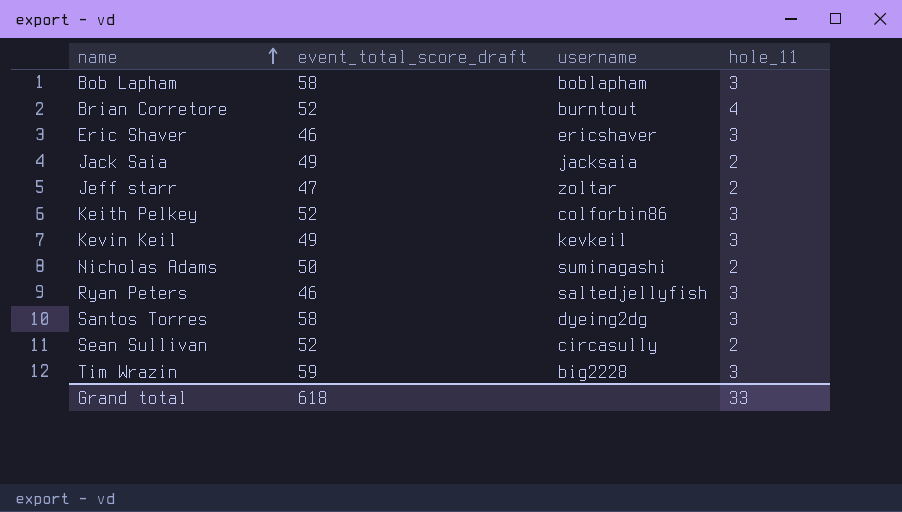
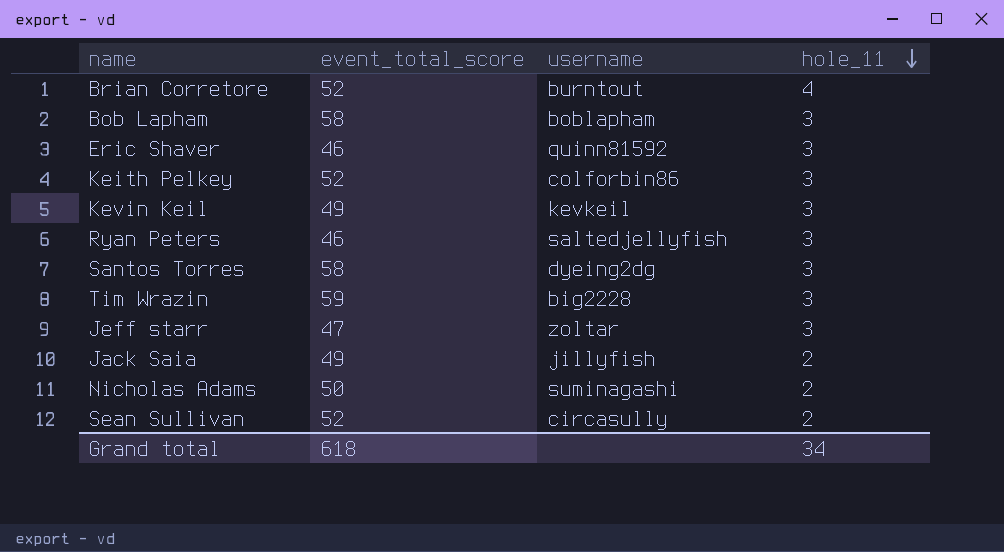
row order: name ascending -> hole_11 descending
column name: event_total_score_draft -> event_total_score
Eric Shaver | username: ericshaver -> quinn81592
Jeff starr | hole_11: 2 -> 3
Jack Saia | username: jacksaia -> jillyfish
Grand total | hole_11: 33 -> 34

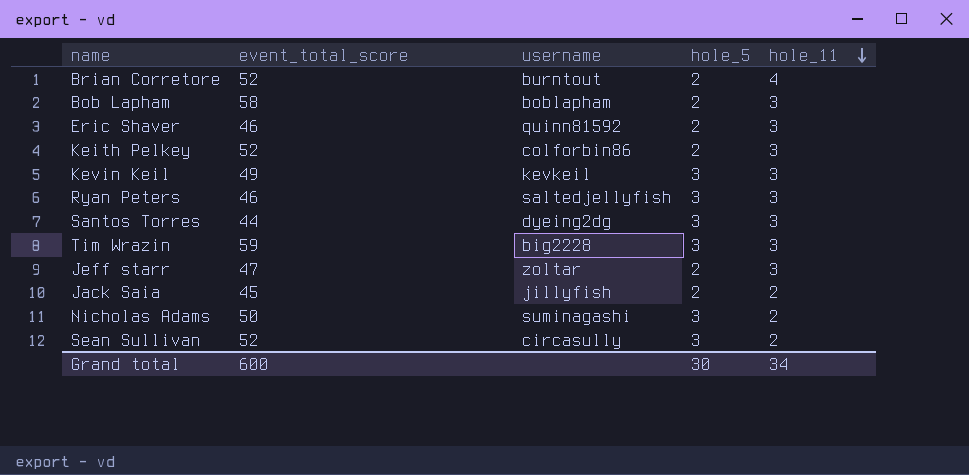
column hole_5 | position: none -> 4
Santos Torres | event_total_score: 58 -> 44
Jack Saia | event_total_score: 49 -> 45
Grand total | event_total_score: 618 -> 600

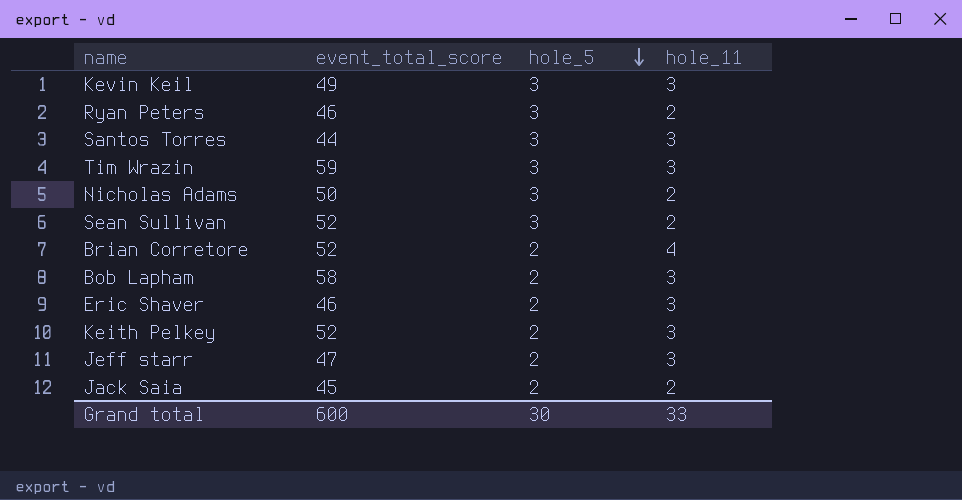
row order: hole_11 descending -> hole_5 descending
column username | position: 3 -> none
Ryan Peters | hole_11: 3 -> 2
Grand total | hole_11: 34 -> 33

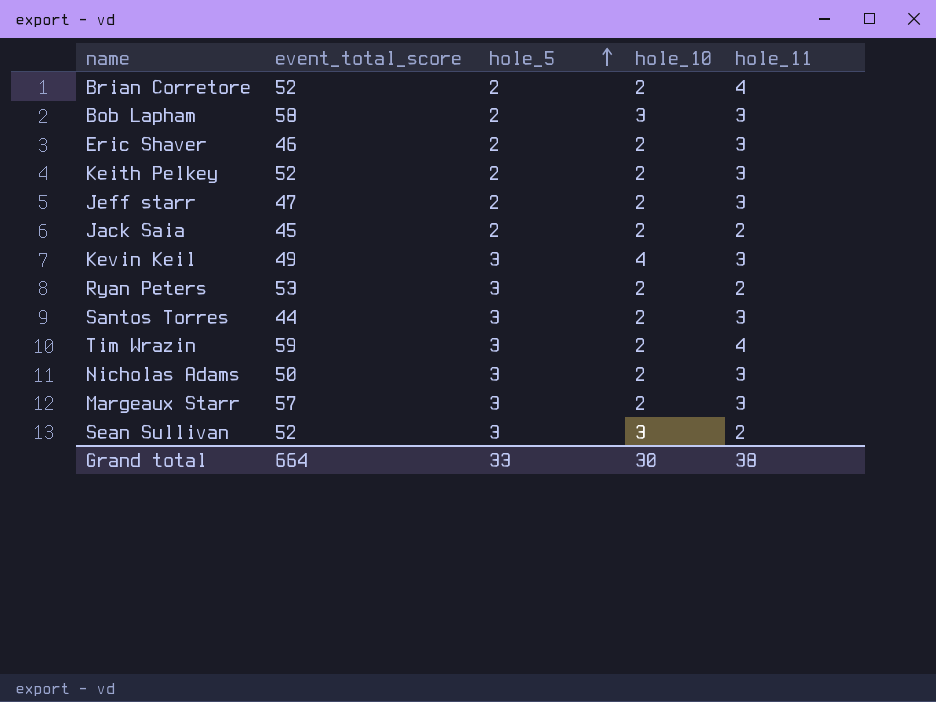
row order: hole_5 descending -> hole_5 ascending
column hole_10 | position: none -> 4
Ryan Peters | event_total_score: 46 -> 53
Tim Wrazin | hole_11: 3 -> 4
Nicholas Adams | hole_11: 2 -> 3
row Margeaux Starr: none -> 57 | 3 | 2 | 3
Grand total | event_total_score: 600 -> 664
Grand total | hole_5: 30 -> 33
Grand total | hole_11: 33 -> 38

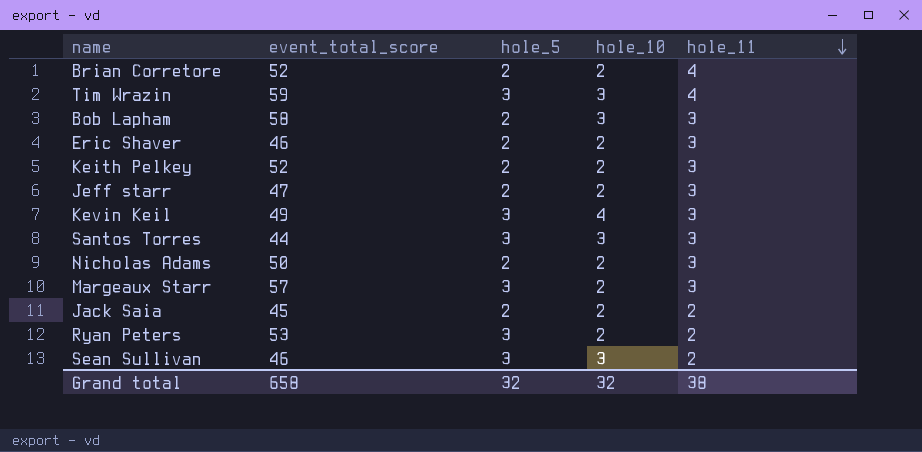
row order: hole_5 ascending -> hole_11 descending
Tim Wrazin | hole_10: 2 -> 3
Santos Torres | hole_10: 2 -> 3
Nicholas Adams | hole_5: 3 -> 2
Sean Sullivan | event_total_score: 52 -> 46
Grand total | event_total_score: 664 -> 658
Grand total | hole_5: 33 -> 32
Grand total | hole_10: 30 -> 32

